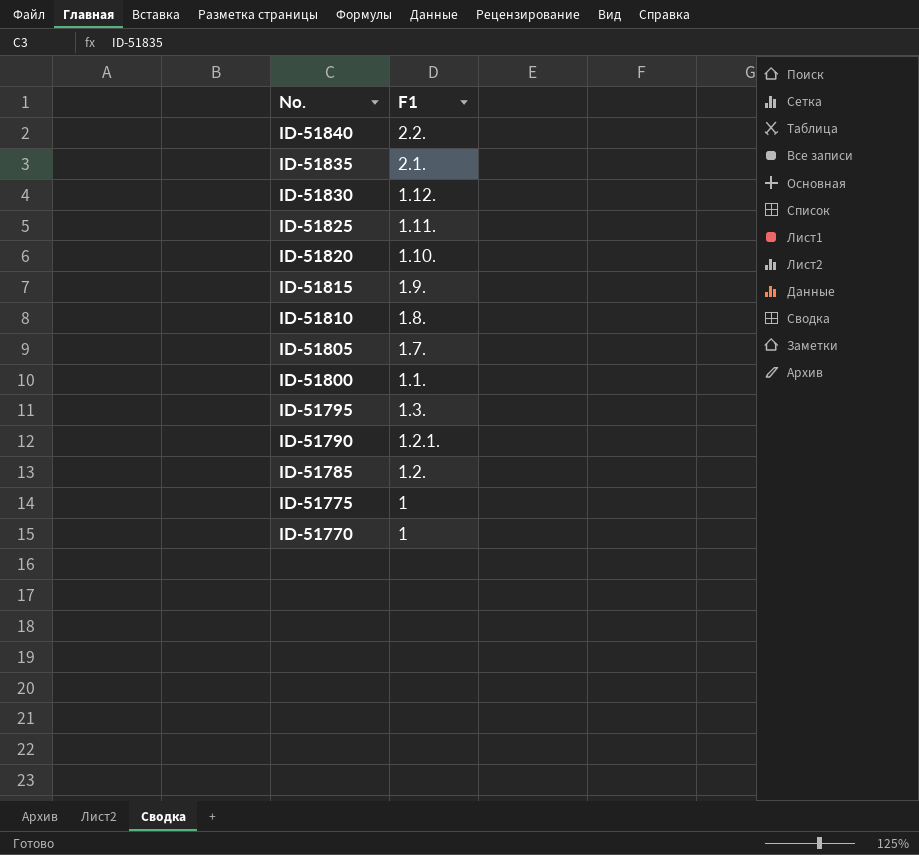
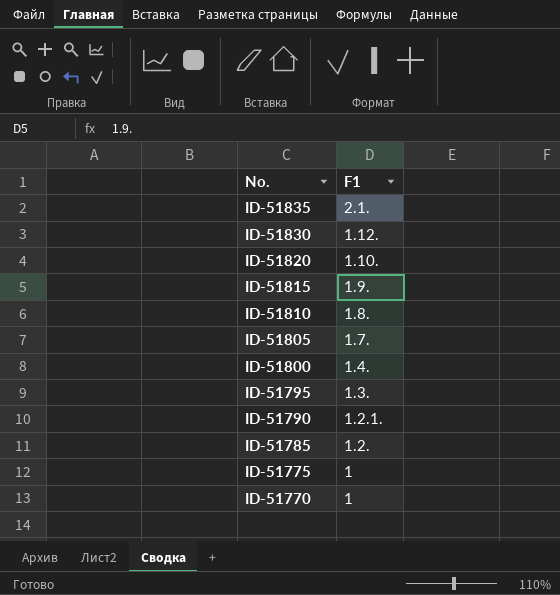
row ID-51840: 2.2. -> none
row ID-51825: 1.11. -> none
ID-51800 | F1: 1.1. -> 1.4.

